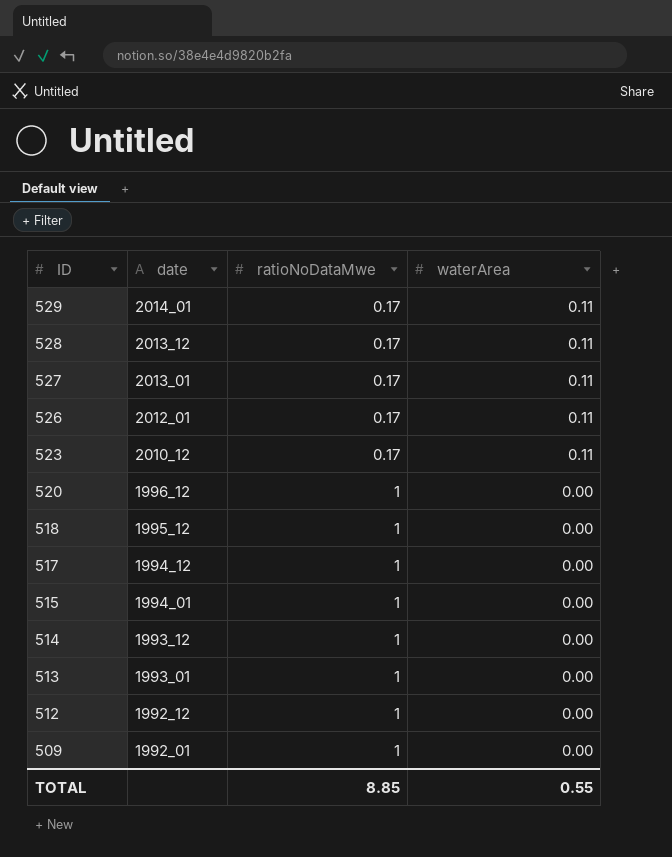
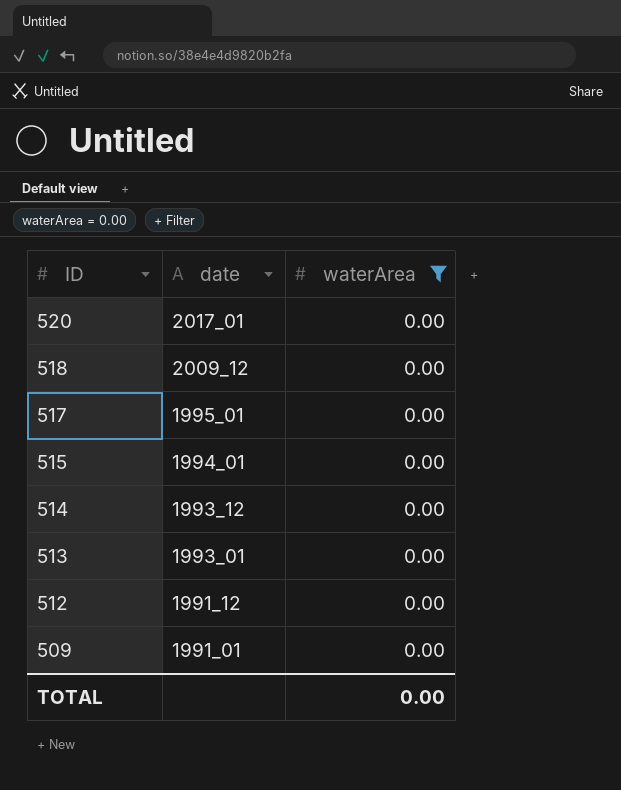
filter: none -> waterArea = 0.00
column ratioNoDataMwe | position: 3 -> none
520 | date: 1996_12 -> 2017_01
518 | date: 1995_12 -> 2009_12
517 | date: 1994_12 -> 1995_01
512 | date: 1992_12 -> 1991_12
509 | date: 1992_01 -> 1991_01
TOTAL | waterArea: 0.55 -> 0.00

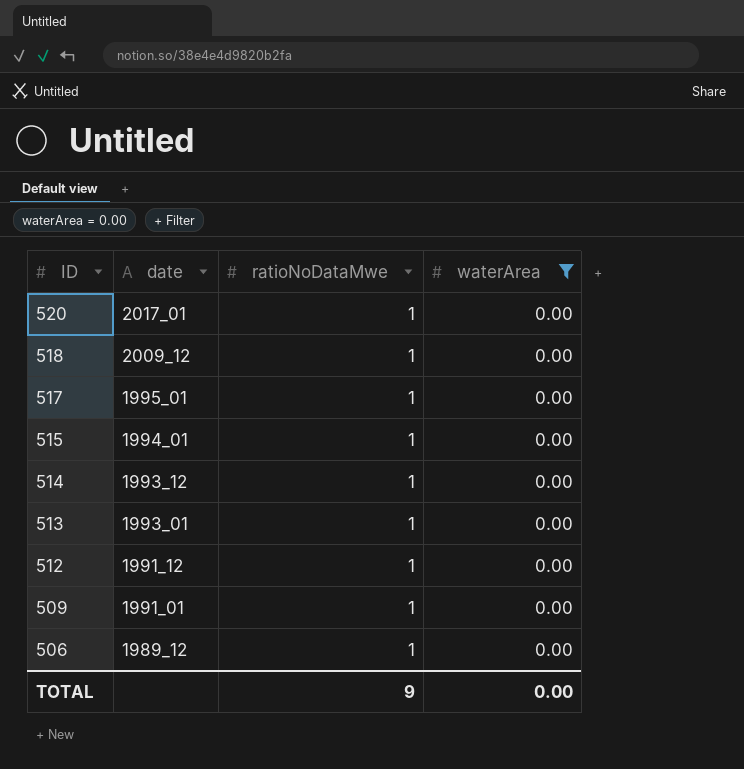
column ratioNoDataMwe | position: none -> 3
row 506: none -> 1989_12 | 1 | 0.00

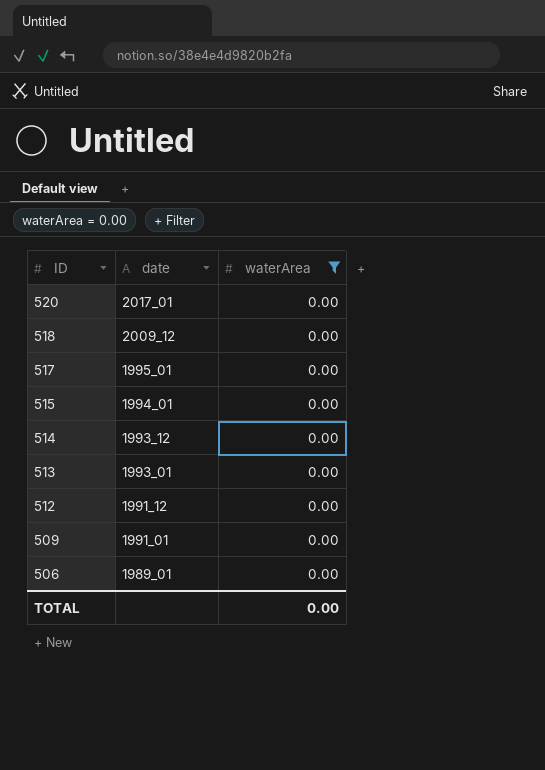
column ratioNoDataMwe | position: 3 -> none
506 | date: 1989_12 -> 1989_01

